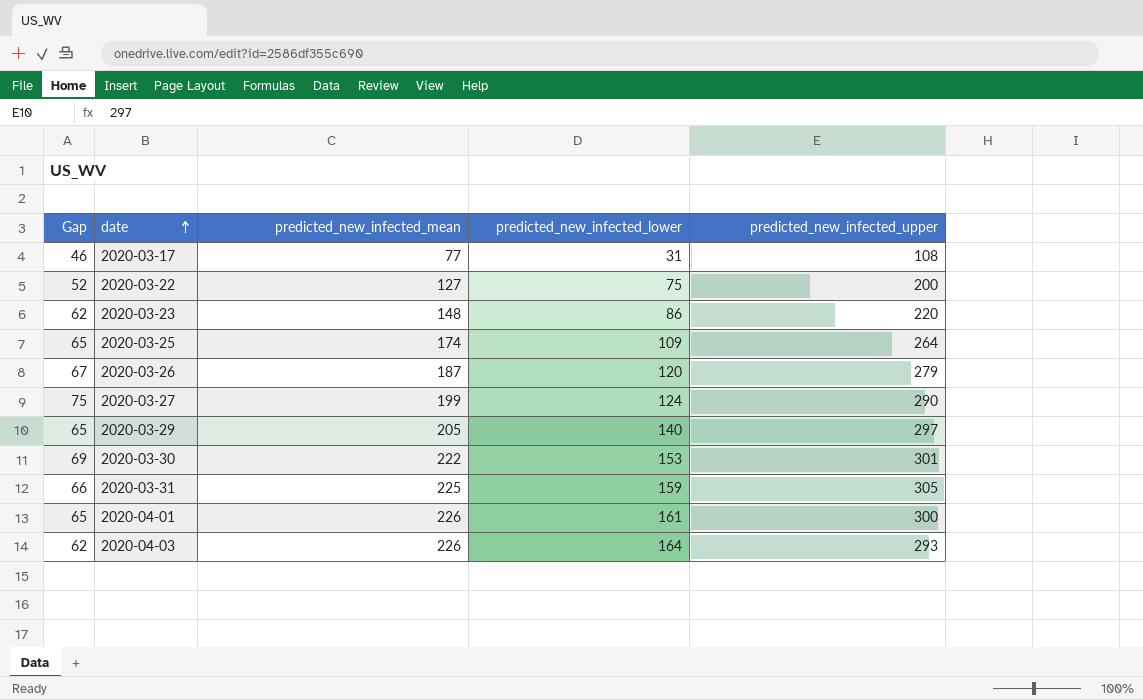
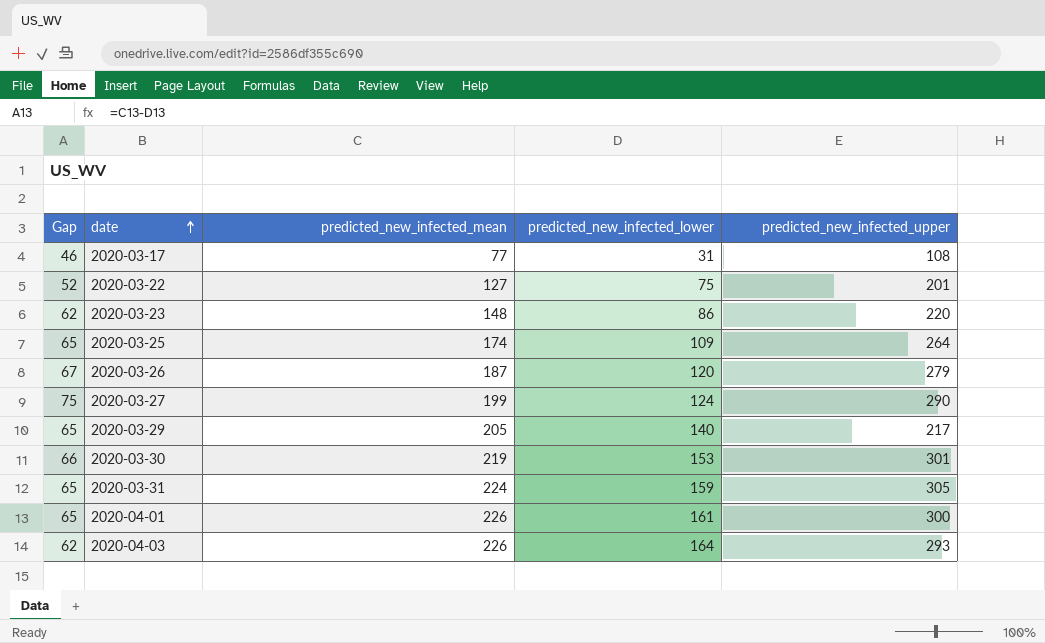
2020-03-22 | predicted_new_infected_upper: 200 -> 201
2020-03-29 | predicted_new_infected_upper: 297 -> 217
2020-03-30 | Gap: 69 -> 66
2020-03-30 | predicted_new_infected_mean: 222 -> 219
2020-03-31 | Gap: 66 -> 65
2020-03-31 | predicted_new_infected_mean: 225 -> 224

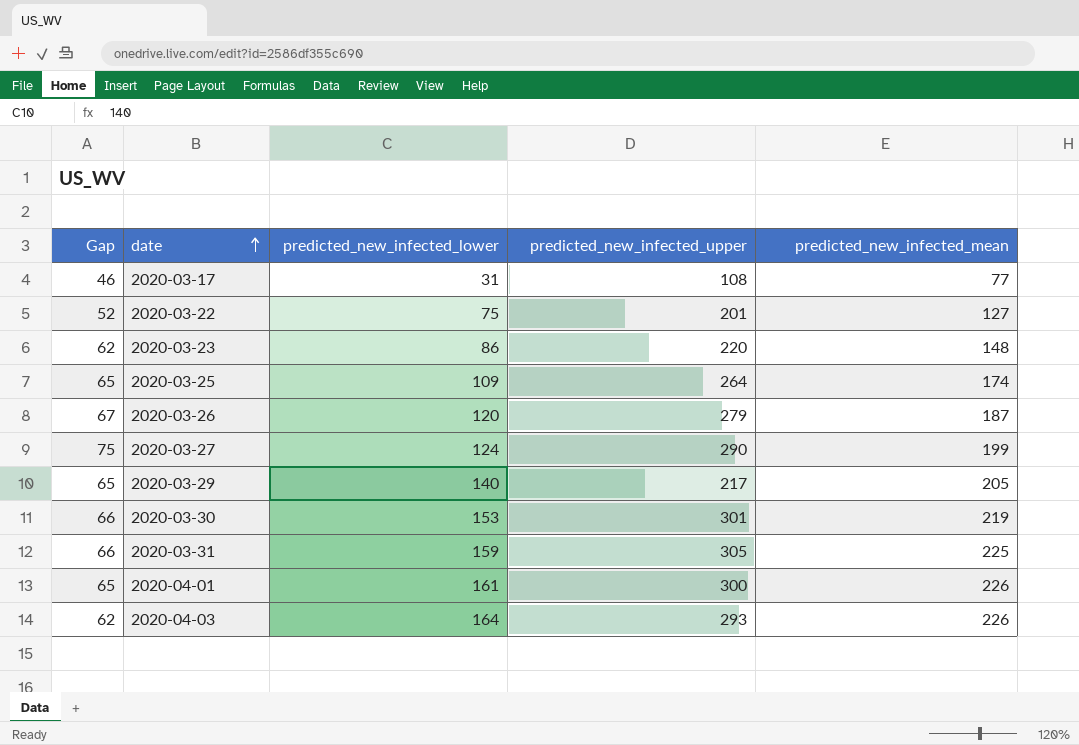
column predicted_new_infected_mean | position: 3 -> 5
2020-03-31 | Gap: 65 -> 66
2020-03-31 | predicted_new_infected_mean: 224 -> 225

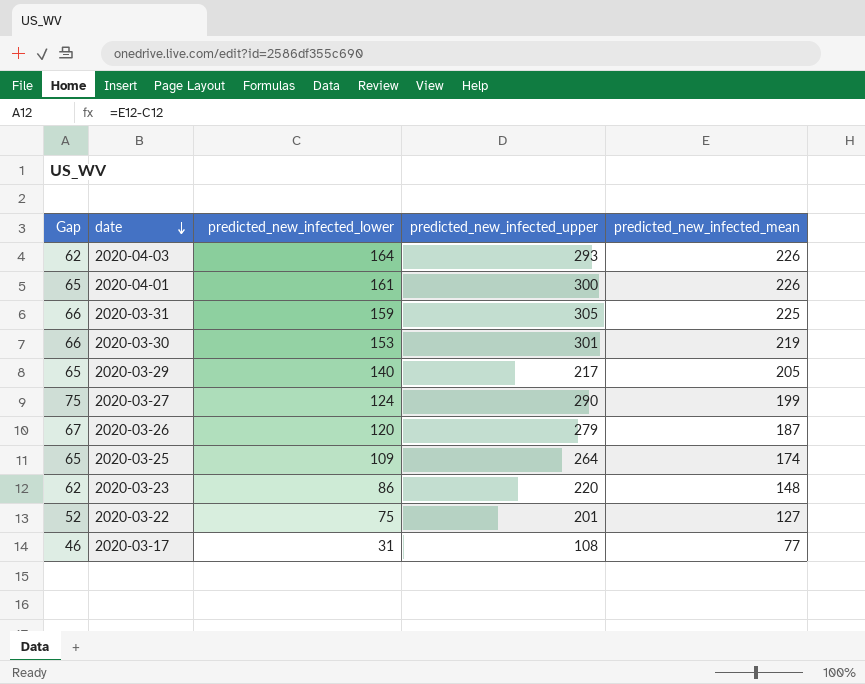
row order: date ascending -> date descending

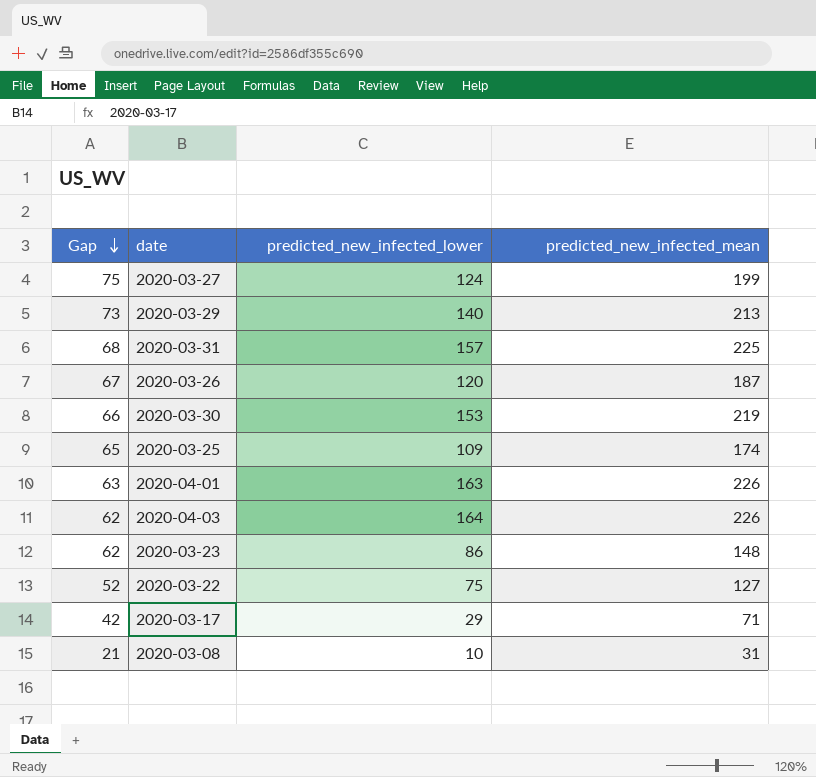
row order: date descending -> Gap descending
column predicted_new_infected_upper | position: 4 -> none
2020-03-29 | Gap: 65 -> 73
2020-03-29 | predicted_new_infected_mean: 205 -> 213
2020-03-31 | Gap: 66 -> 68
2020-03-31 | predicted_new_infected_lower: 159 -> 157
2020-04-01 | Gap: 65 -> 63
2020-04-01 | predicted_new_infected_lower: 161 -> 163
2020-03-17 | Gap: 46 -> 42
2020-03-17 | predicted_new_infected_lower: 31 -> 29
2020-03-17 | predicted_new_infected_mean: 77 -> 71
row 2020-03-08: none -> 21 | 10 | 31

